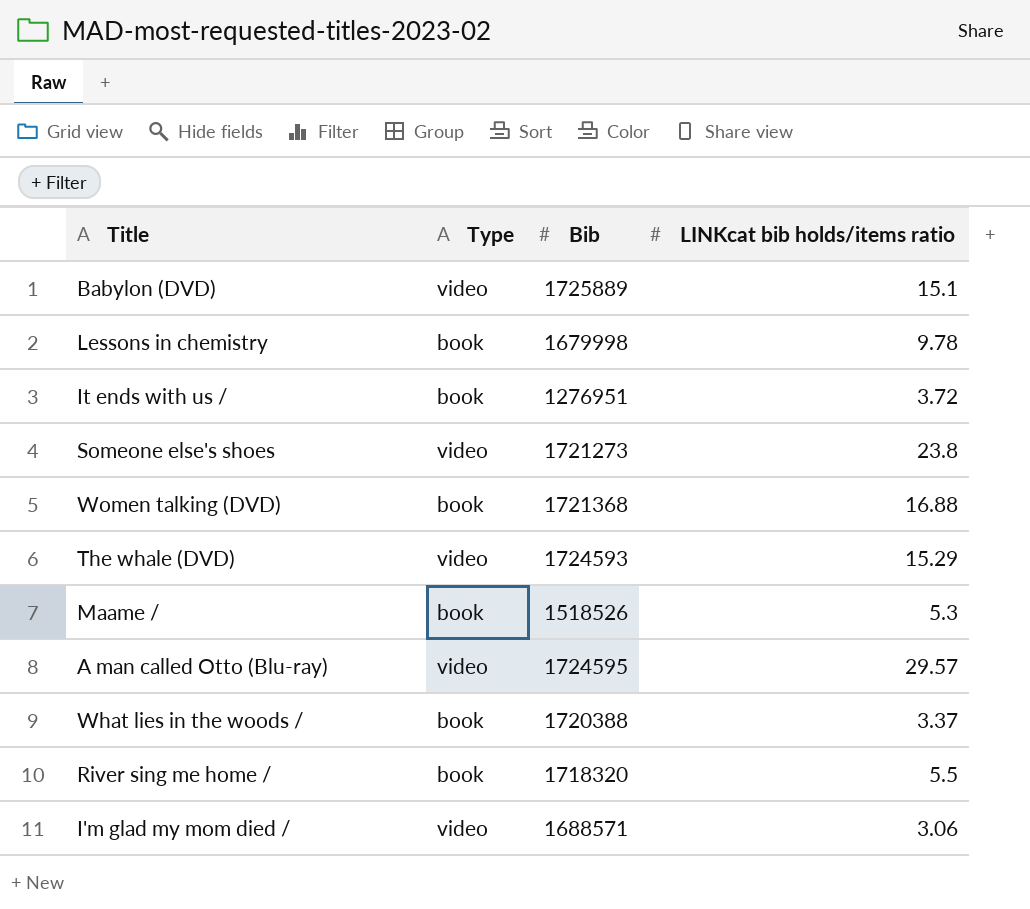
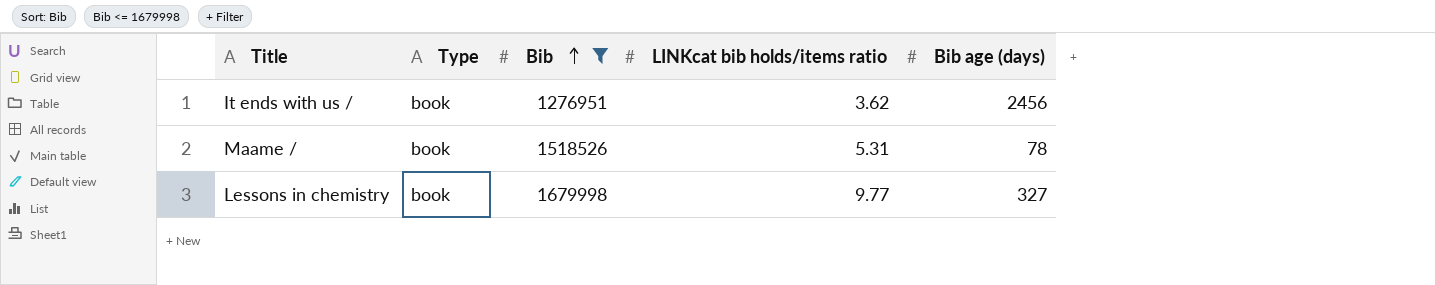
filter: none -> Bib <= 1679998
row order: none -> Bib ascending
column Bib age (days) | position: none -> 5
It ends with us / | LINKcat bib holds/items ratio: 3.72 -> 3.62
Maame / | LINKcat bib holds/items ratio: 5.3 -> 5.31
Lessons in chemistry | LINKcat bib holds/items ratio: 9.78 -> 9.77

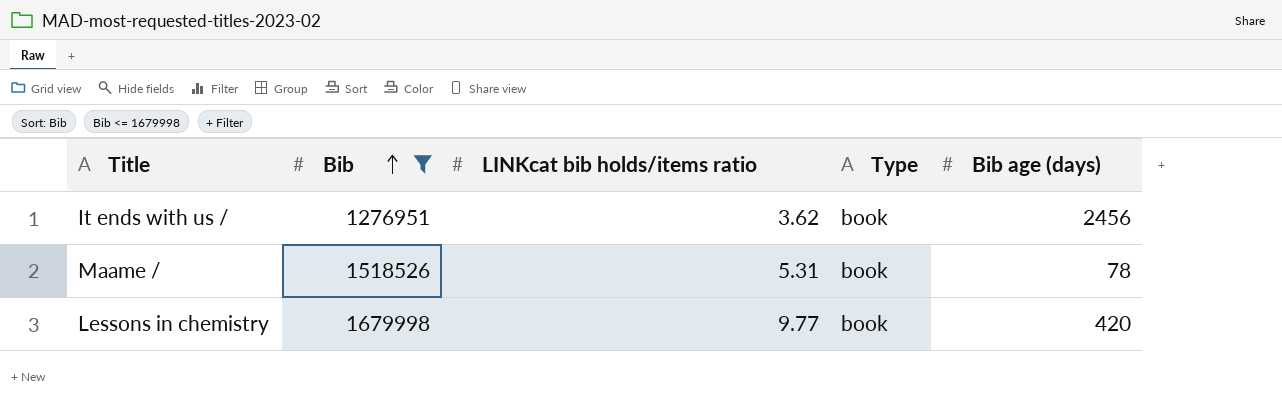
column Type | position: 2 -> 4
Lessons in chemistry | Bib age (days): 327 -> 420

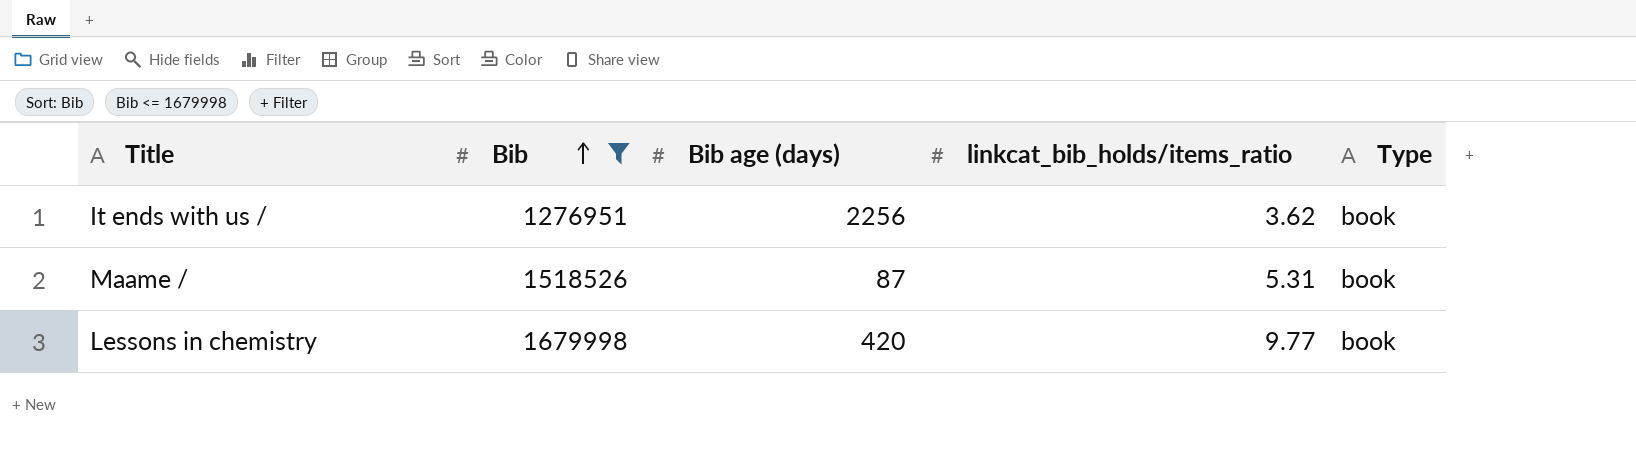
column Bib age (days) | position: 5 -> 3
column name: LINKcat bib holds/items ratio -> linkcat_bib_holds/items_ratio
It ends with us / | Bib age (days): 2456 -> 2256
Maame / | Bib age (days): 78 -> 87

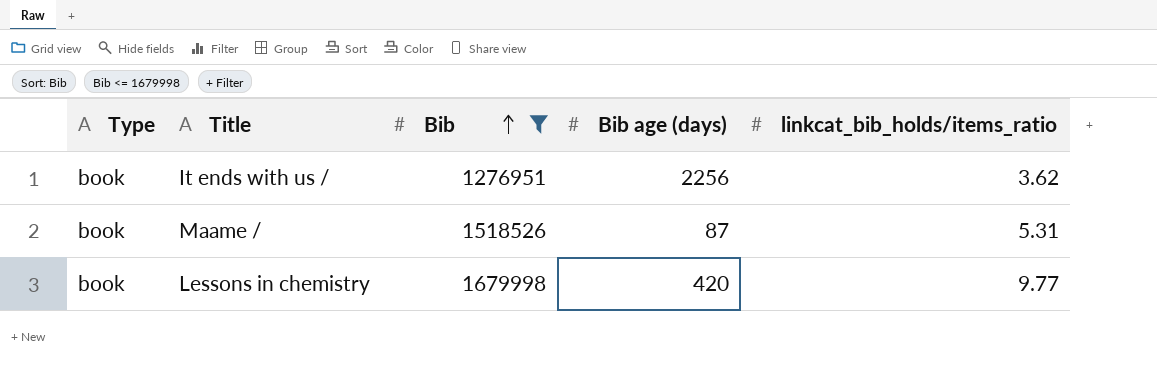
column Type | position: 5 -> 1

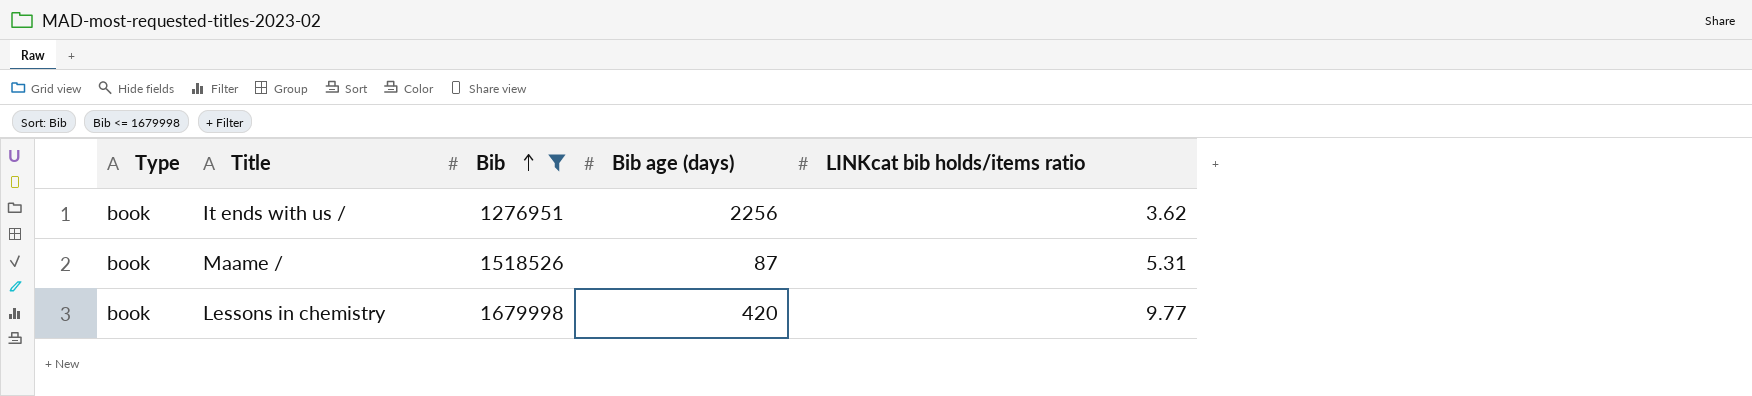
column name: linkcat_bib_holds/items_ratio -> LINKcat bib holds/items ratio

